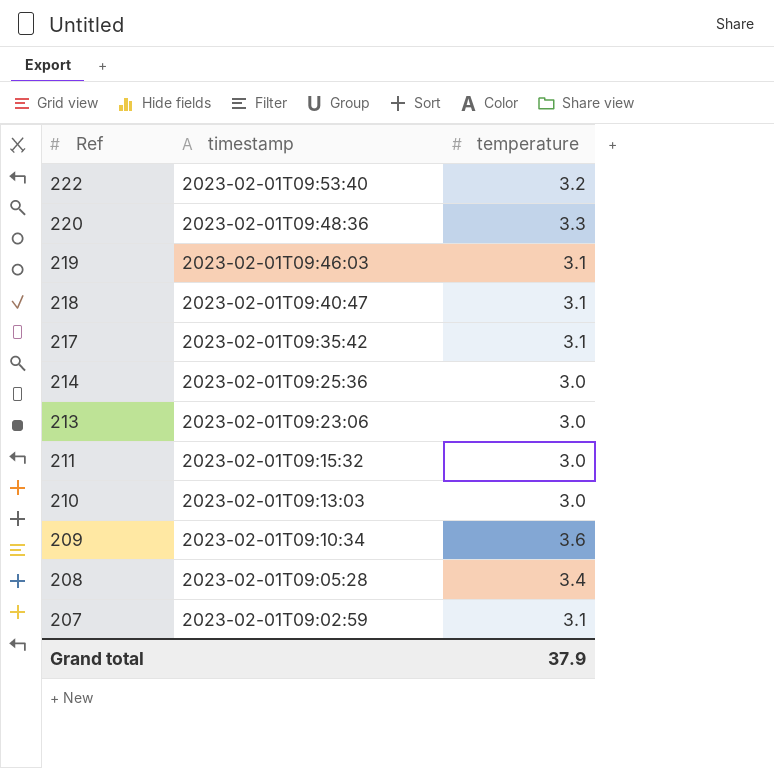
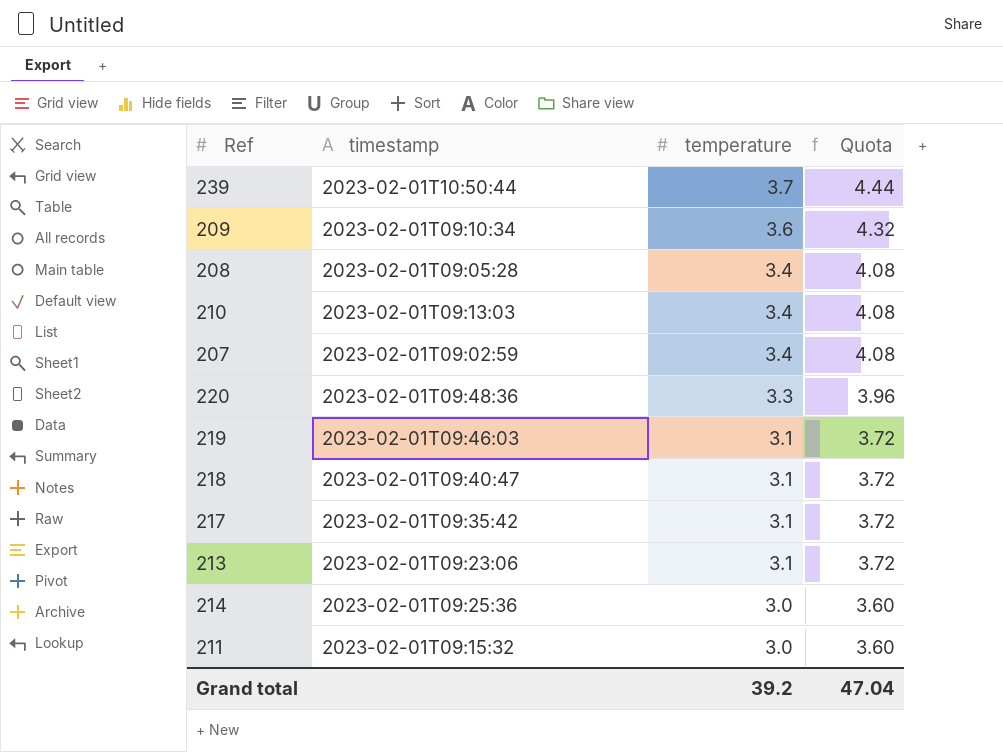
row order: Ref descending -> temperature descending
column Quota | formula: none -> [temperature] * 1.2
row 222: 2023-02-01T09:53:40 | 3.2 -> none
row 239: none -> 2023-02-01T10:50:44 | 3.7 | 4.44
210 | temperature: 3.0 -> 3.4
207 | temperature: 3.1 -> 3.4
213 | temperature: 3.0 -> 3.1
Grand total | temperature: 37.9 -> 39.2

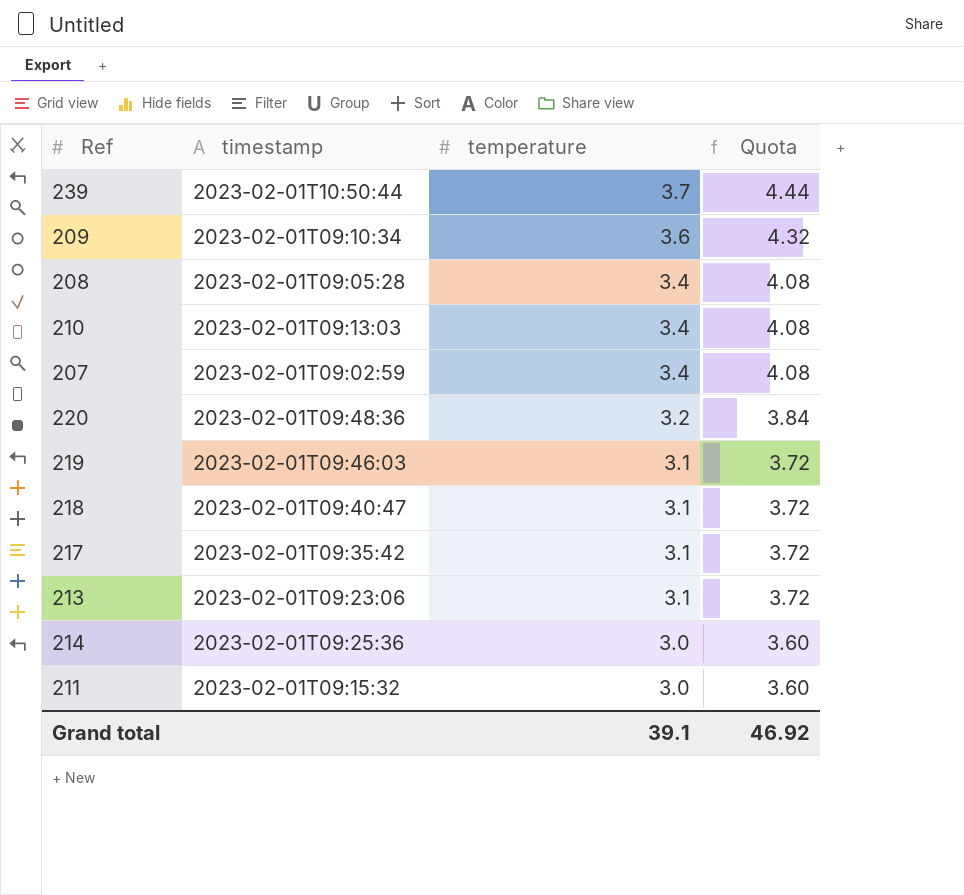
220 | temperature: 3.3 -> 3.2
220 | Quota: 3.96 -> 3.84
Grand total | temperature: 39.2 -> 39.1
Grand total | Quota: 47.04 -> 46.92

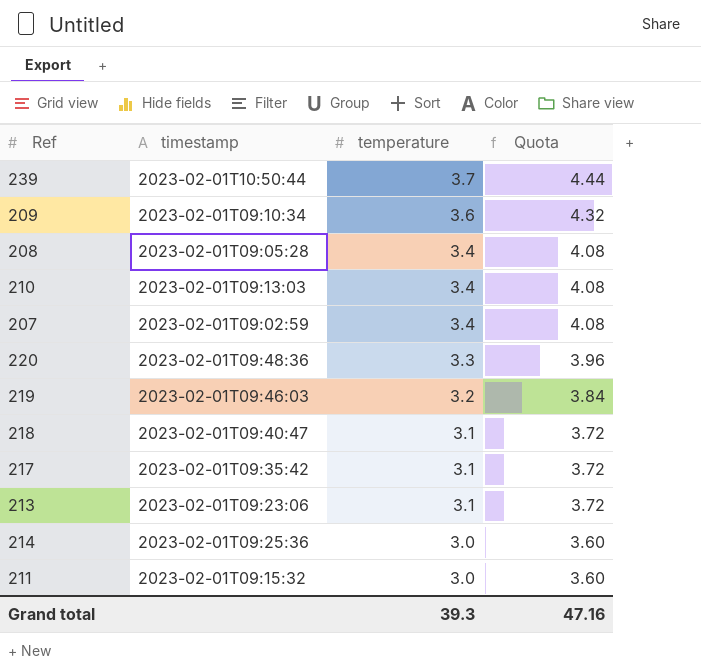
220 | temperature: 3.2 -> 3.3
220 | Quota: 3.84 -> 3.96
219 | temperature: 3.1 -> 3.2
219 | Quota: 3.72 -> 3.84
Grand total | temperature: 39.1 -> 39.3
Grand total | Quota: 46.92 -> 47.16

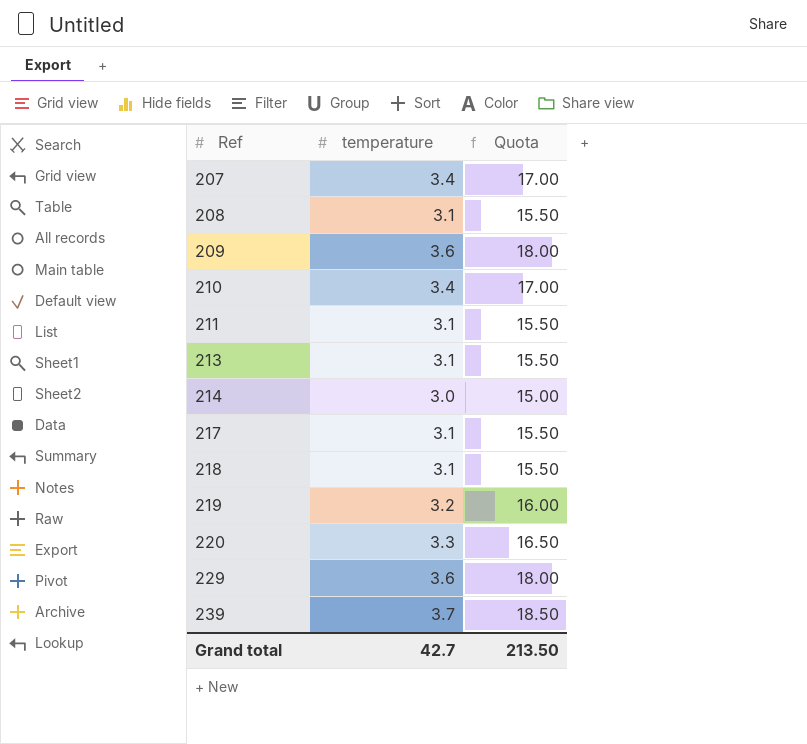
row order: temperature descending -> Ref ascending
column timestamp | position: 2 -> none
column Quota | formula: [temperature] * 1.2 -> [temperature] * 5
208 | temperature: 3.4 -> 3.1
211 | temperature: 3.0 -> 3.1
row 229: none -> 3.6 | 18.00
Grand total | temperature: 39.3 -> 42.7
Grand total | Quota: 47.16 -> 213.50

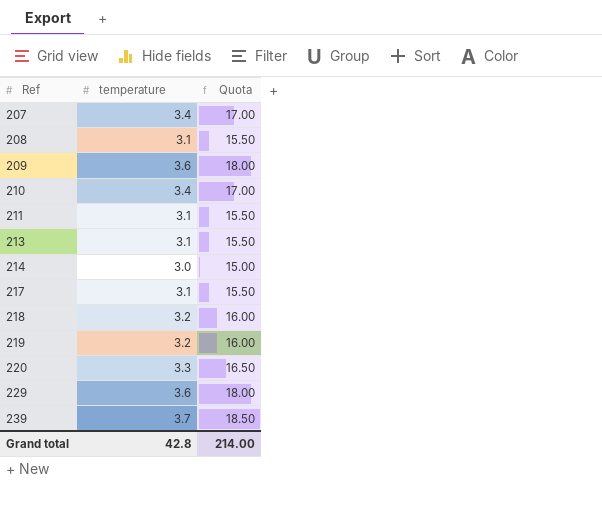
218 | temperature: 3.1 -> 3.2
218 | Quota: 15.50 -> 16.00
Grand total | temperature: 42.7 -> 42.8
Grand total | Quota: 213.50 -> 214.00

